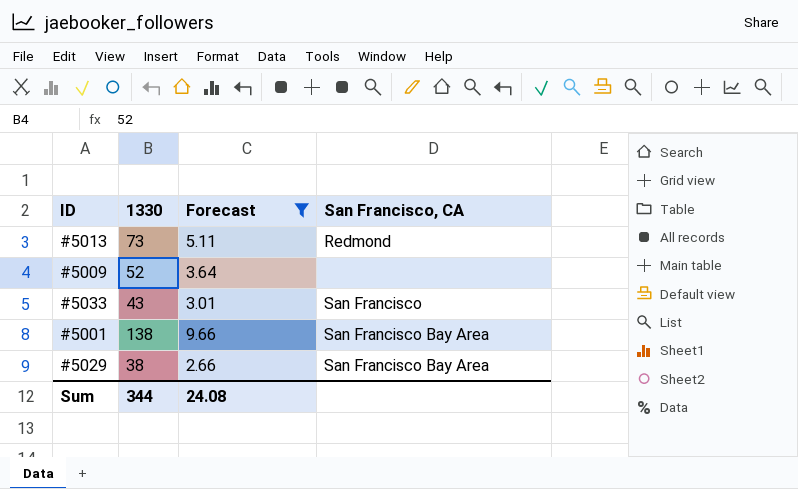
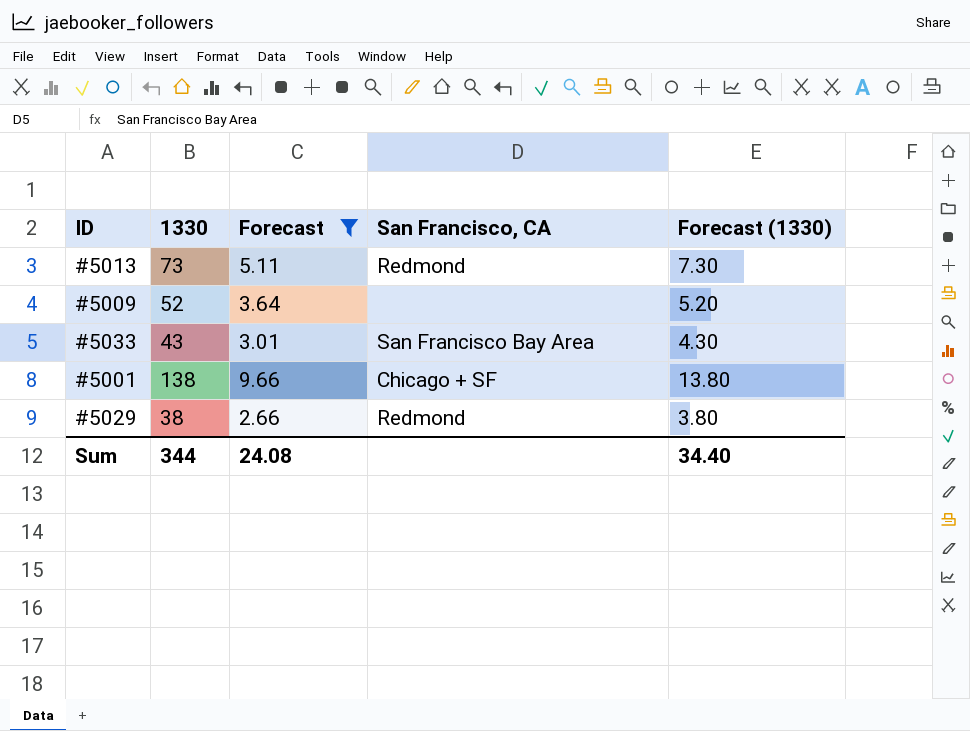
column Forecast (1330) | formula: none -> [1330] * 0.1
#5033 | San Francisco, CA: San Francisco -> San Francisco Bay Area
#5001 | San Francisco, CA: San Francisco Bay Area -> Chicago + SF
#5029 | San Francisco, CA: San Francisco Bay Area -> Redmond

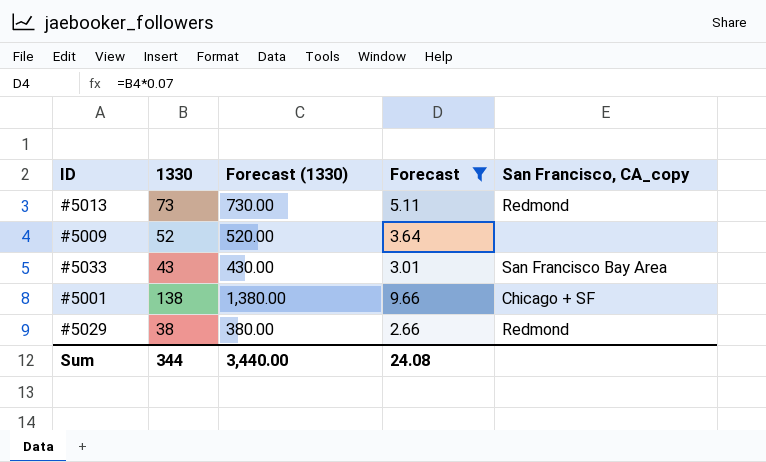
column Forecast (1330) | formula: [1330] * 0.1 -> [1330] * 10
column Forecast (1330) | position: 5 -> 3
column name: San Francisco, CA -> San Francisco, CA_copy
Sum | Forecast (1330): 34.40 -> 3,440.00

